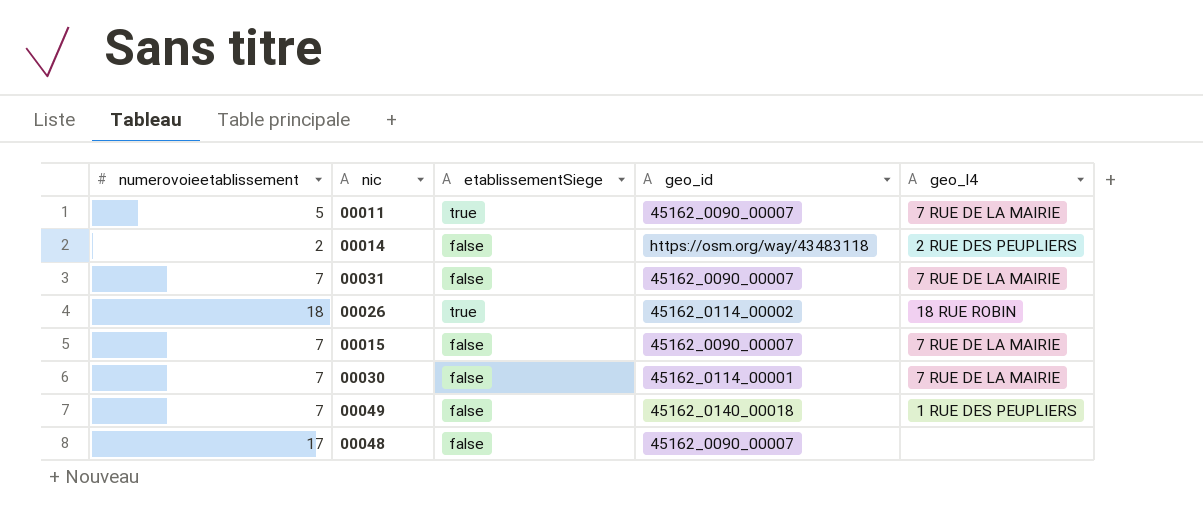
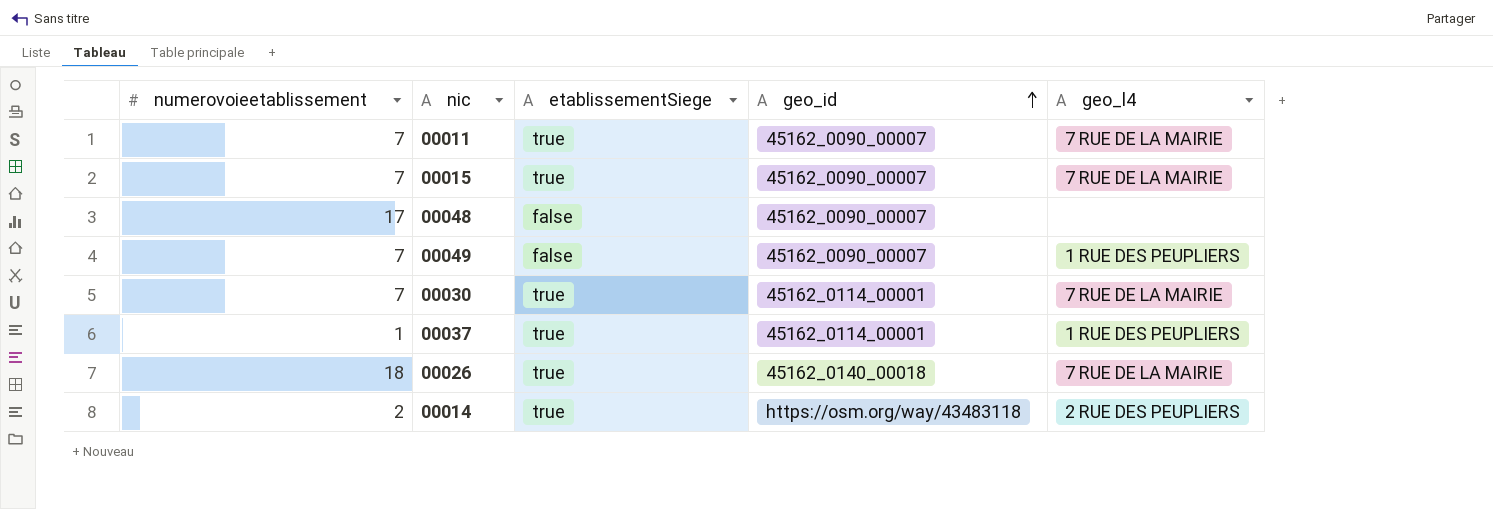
row order: none -> geo_id ascending
row 00031: 7 | false | 45162_0090_00007 | 7 RUE DE LA MAIRIE -> none
00011 | numerovoieetablissement: 5 -> 7
00015 | etablissementSiege: false -> true
00049 | geo_id: 45162_0140_00018 -> 45162_0090_00007
00030 | etablissementSiege: false -> true
row 00037: none -> 1 | true | 45162_0114_00001 | 1 RUE DES PEUPLIERS
00026 | geo_id: 45162_0114_00002 -> 45162_0140_00018
00026 | geo_l4: 18 RUE ROBIN -> 7 RUE DE LA MAIRIE
00014 | etablissementSiege: false -> true

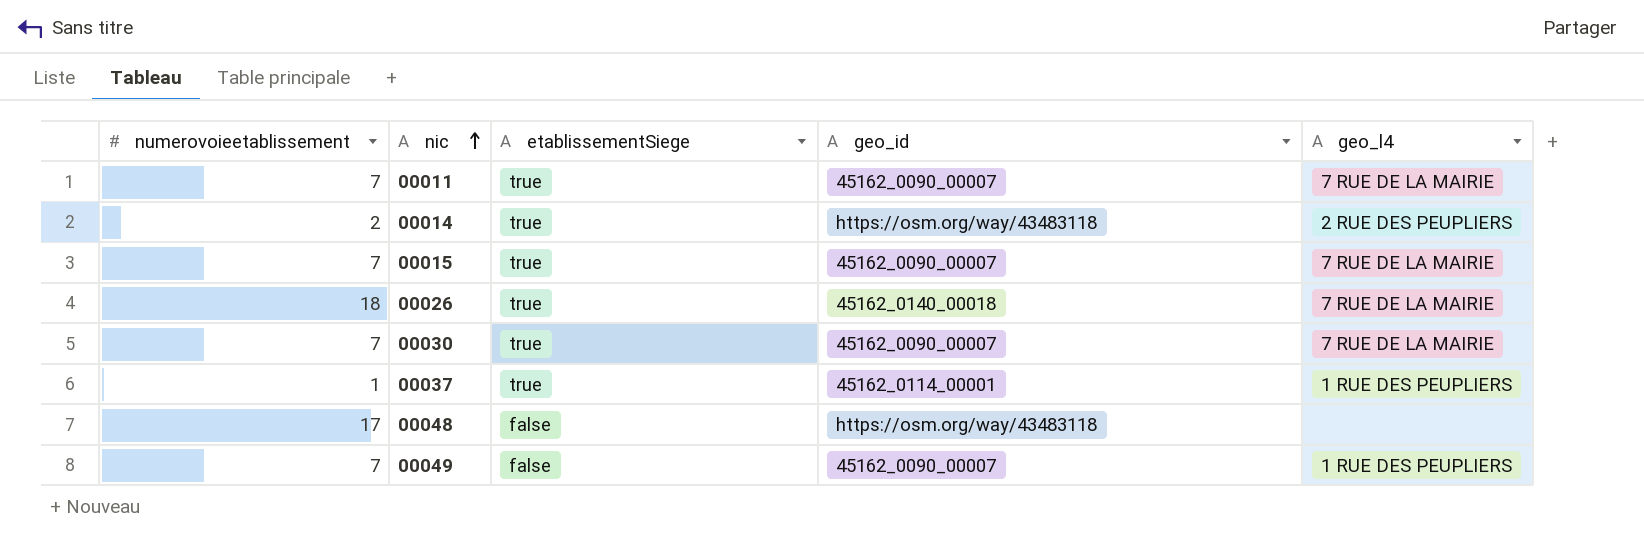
row order: geo_id ascending -> nic ascending
00030 | geo_id: 45162_0114_00001 -> 45162_0090_00007
00048 | geo_id: 45162_0090_00007 -> https://osm.org/way/43483118

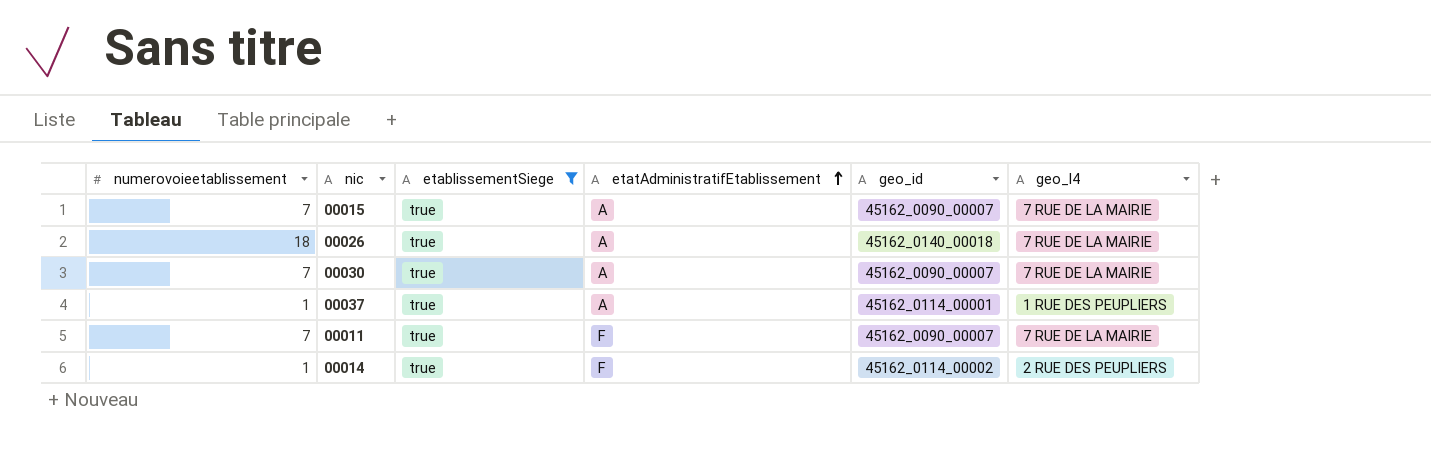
filter: none -> etablissementSiege = true
row order: nic ascending -> etatAdministratifEtablissement ascending
column etatAdministratifEtablissement | position: none -> 4
00014 | numerovoieetablissement: 2 -> 1
00014 | geo_id: https://osm.org/way/43483118 -> 45162_0114_00002

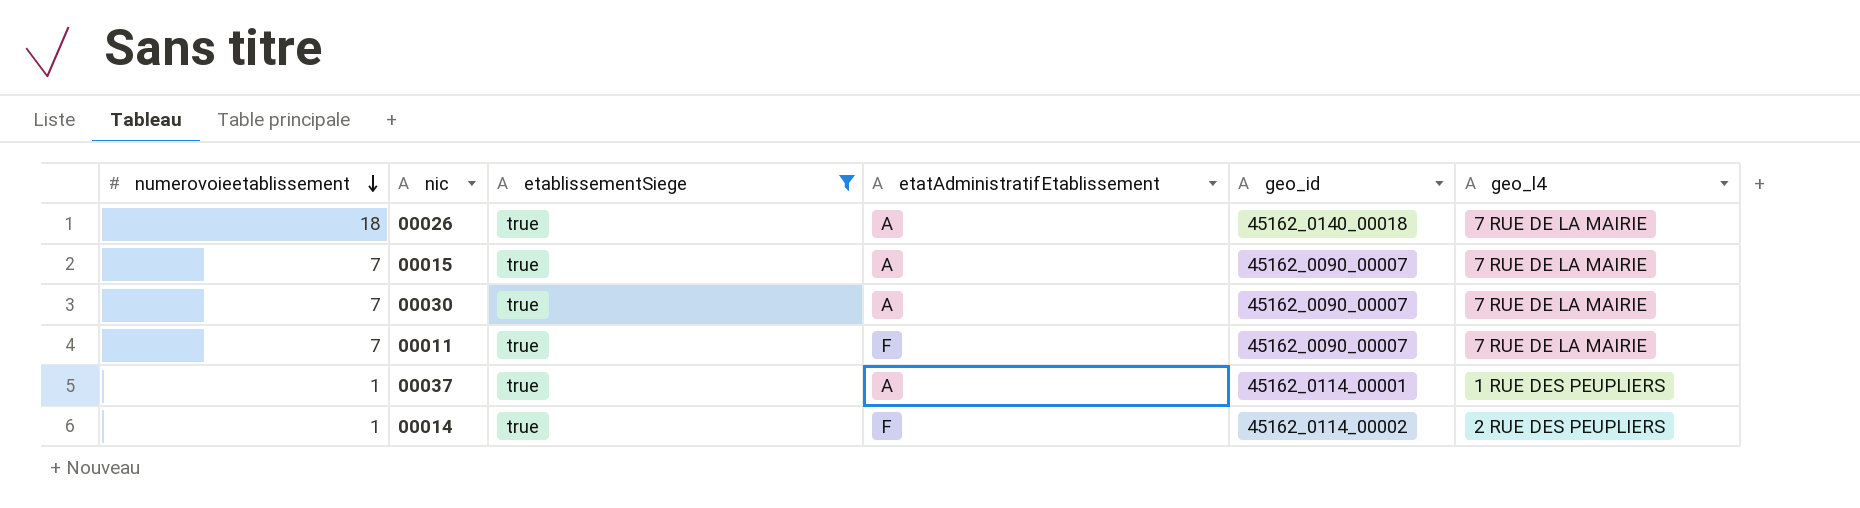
row order: etatAdministratifEtablissement ascending -> numerovoieetablissement descending

